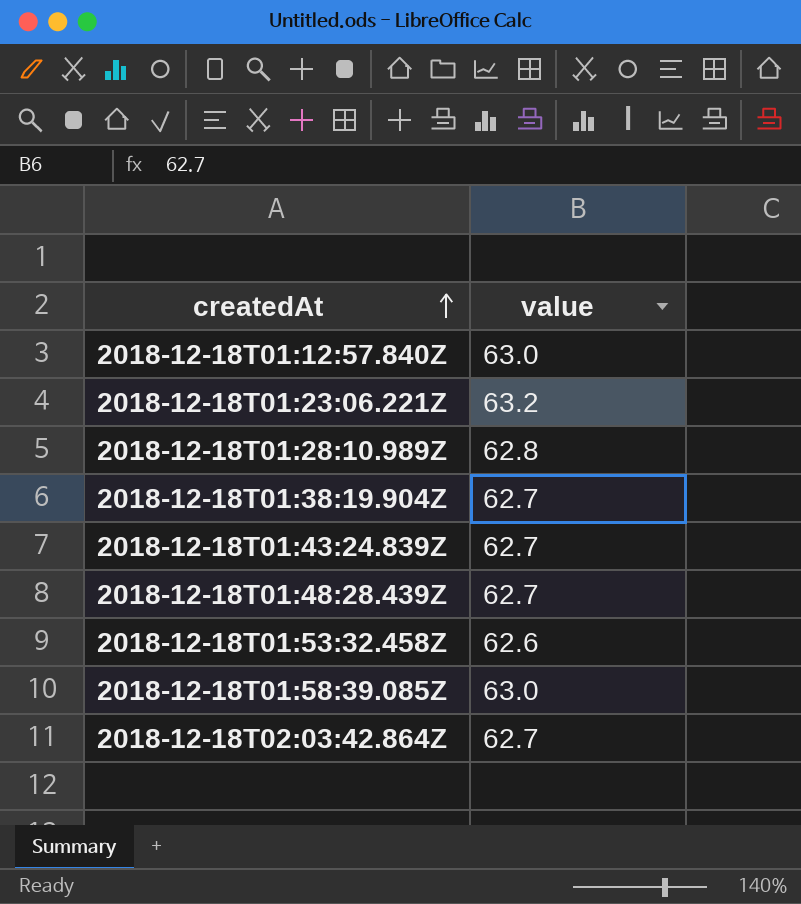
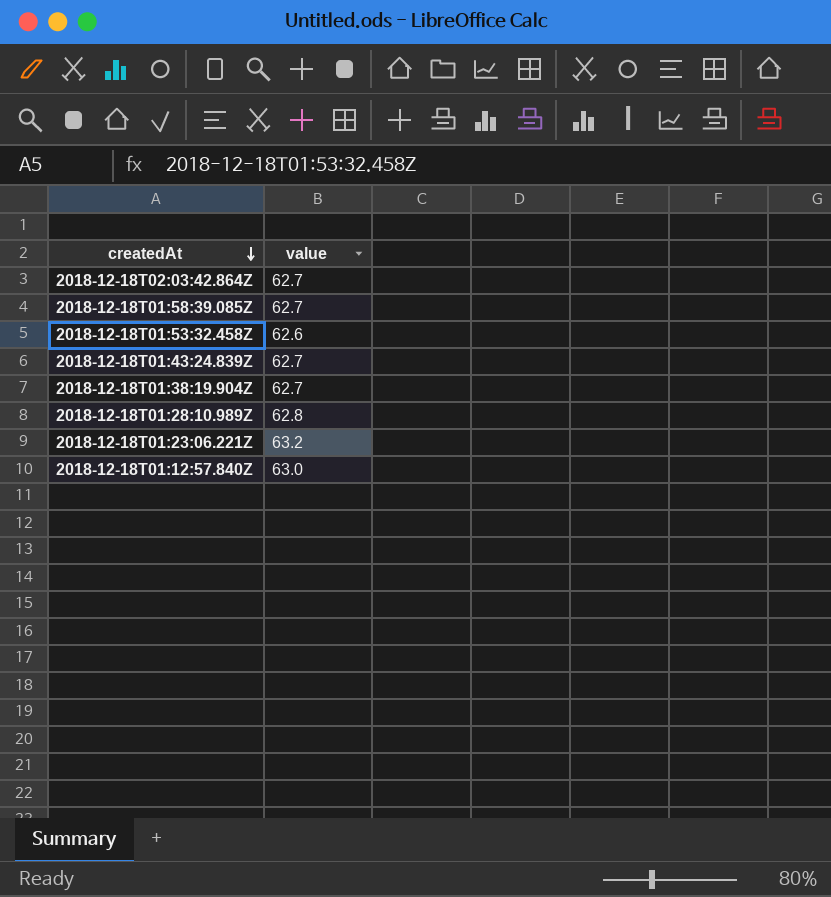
row order: createdAt ascending -> createdAt descending
row 2018-12-18T01:48:28.439Z: 62.7 -> none
2018-12-18T01:58:39.085Z | value: 63.0 -> 62.7

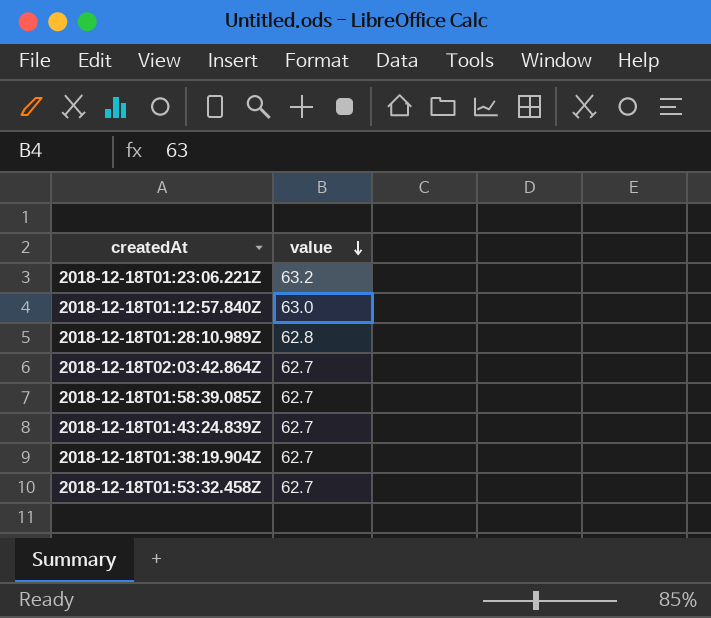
row order: createdAt descending -> value descending
2018-12-18T01:53:32.458Z | value: 62.6 -> 62.7

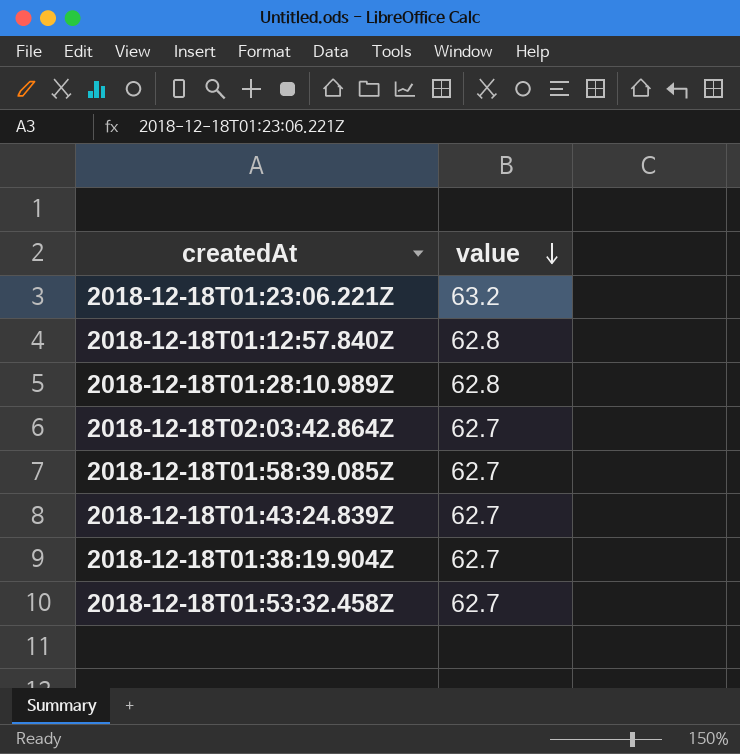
2018-12-18T01:12:57.840Z | value: 63.0 -> 62.8

